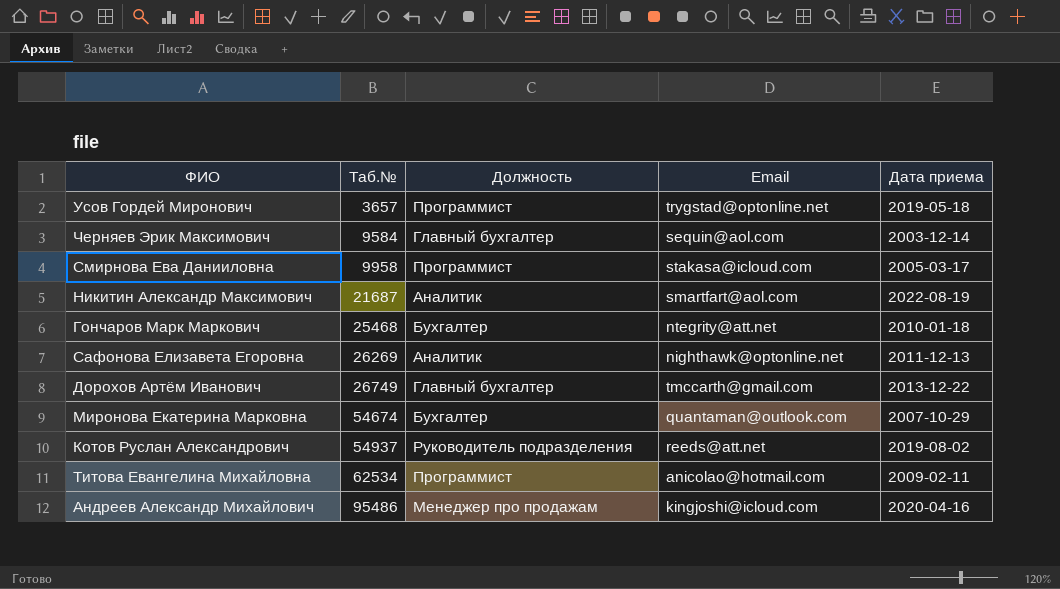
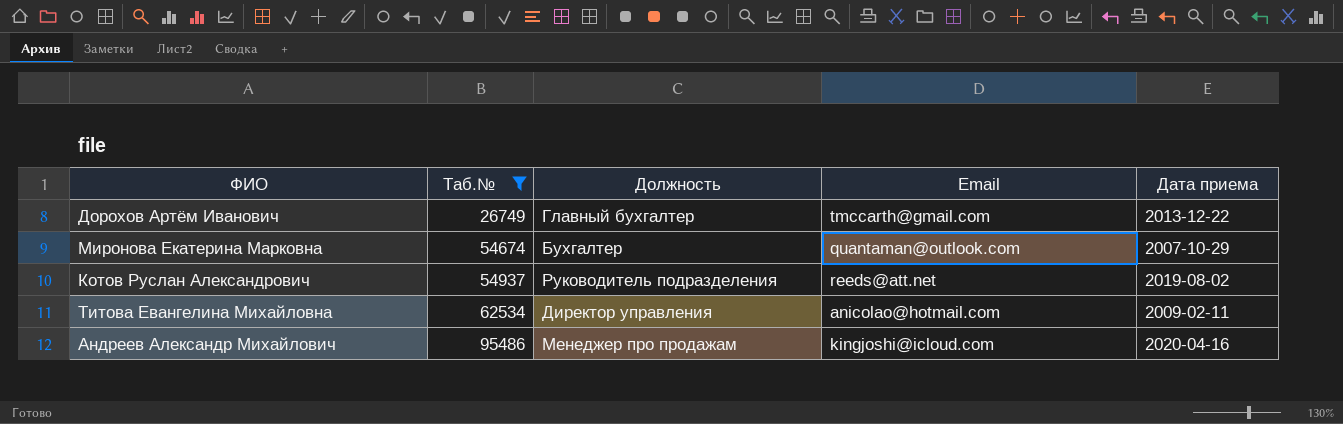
filter: none -> Таб.№ >= 26749
Титова Евангелина Михайловна | Должность: Программист -> Директор управления

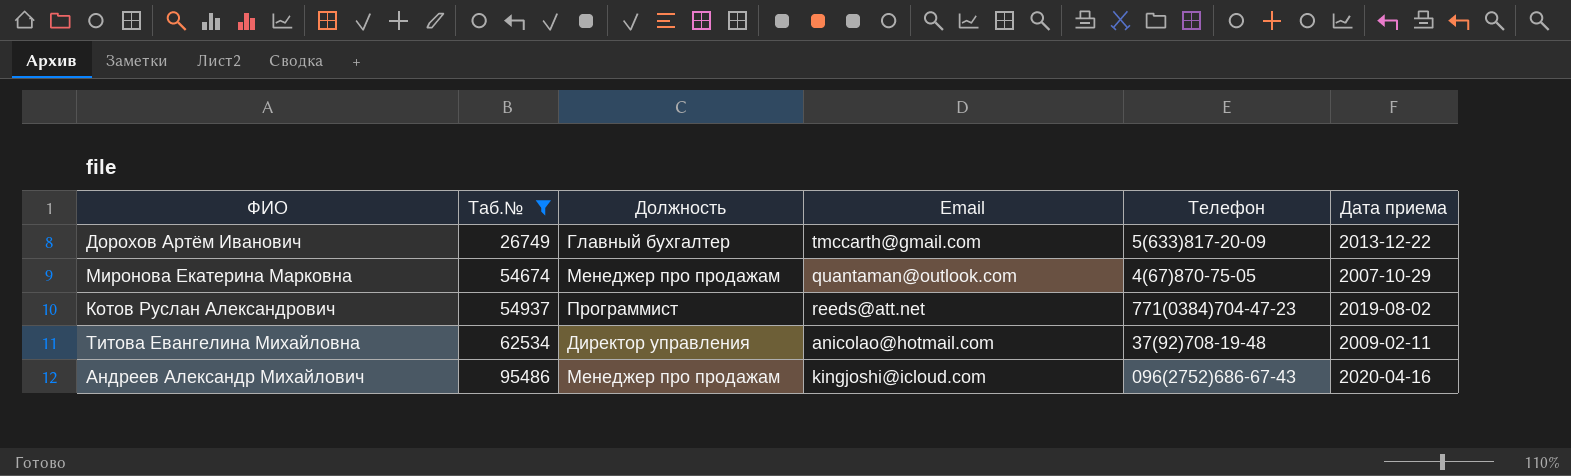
column Телефон | position: none -> 5
Миронова Екатерина Марковна | Должность: Бухгалтер -> Менеджер про продажам
Котов Руслан Александрович | Должность: Руководитель подразделения -> Программист

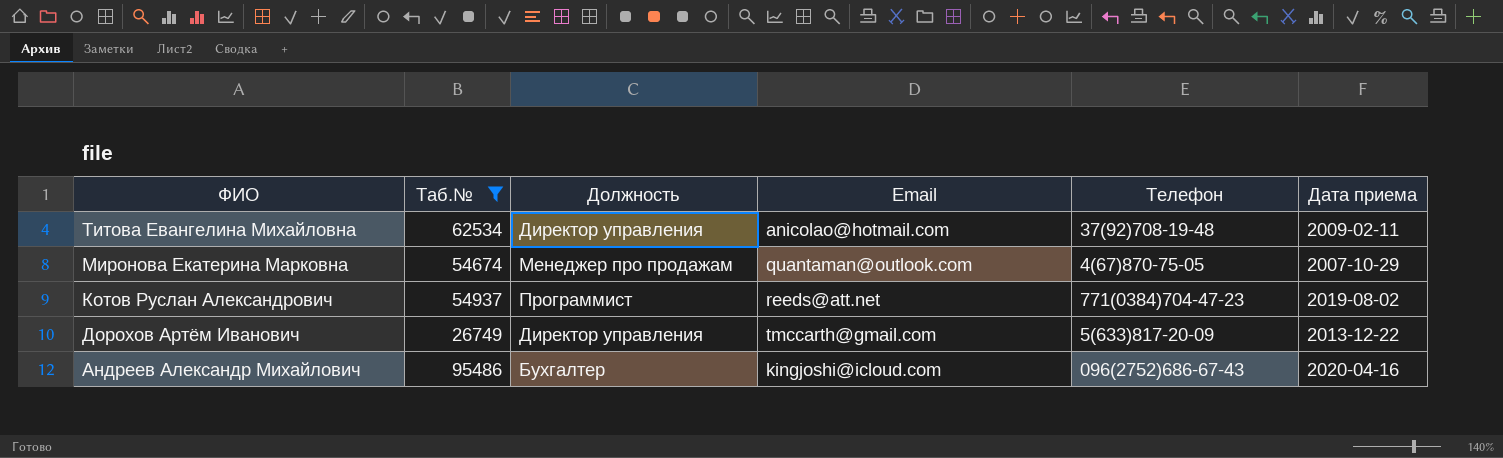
row order: Таб.№ ascending -> ФИО descending
Дорохов Артём Иванович | Должность: Главный бухгалтер -> Директор управления
Андреев Александр Михайлович | Должность: Менеджер про продажам -> Бухгалтер

